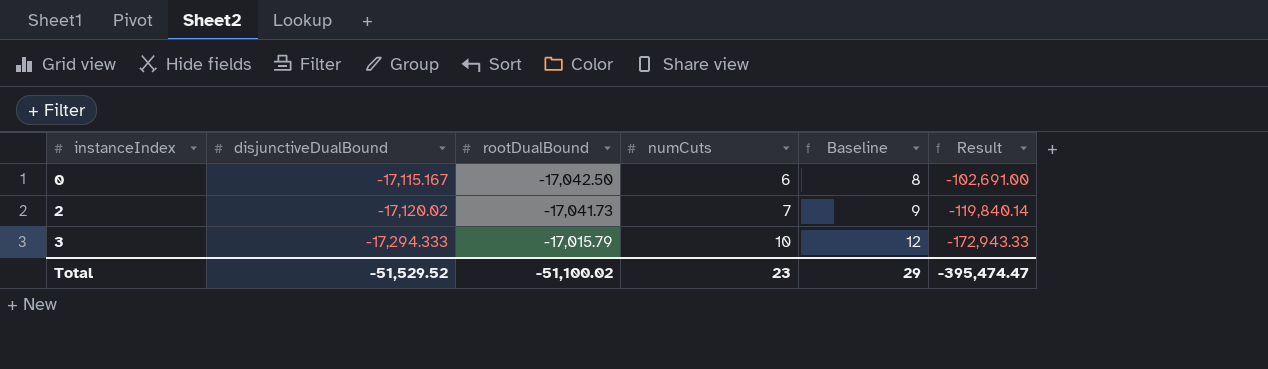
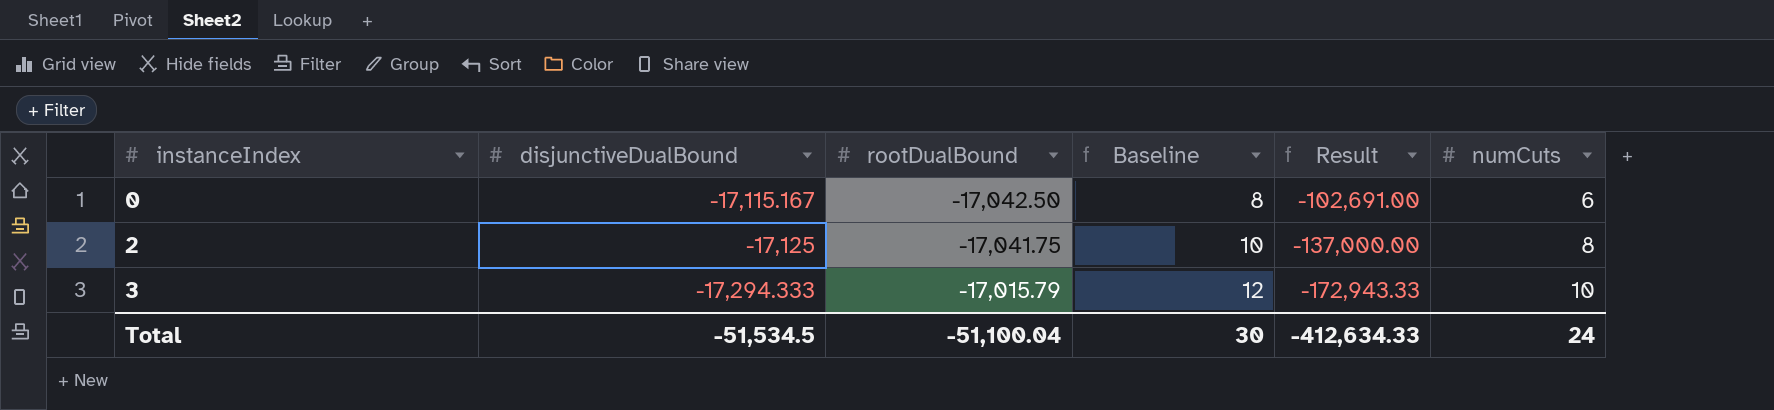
column numCuts | position: 4 -> 6
2 | disjunctiveDualBound: -17,120.02 -> -17,125
2 | rootDualBound: -17,041.73 -> -17,041.75
2 | Baseline: 9 -> 10
2 | Result: -119,840.14 -> -137,000.00
2 | numCuts: 7 -> 8
Total | disjunctiveDualBound: -51,529.52 -> -51,534.5
Total | rootDualBound: -51,100.02 -> -51,100.04
Total | Baseline: 29 -> 30
Total | Result: -395,474.47 -> -412,634.33
Total | numCuts: 23 -> 24

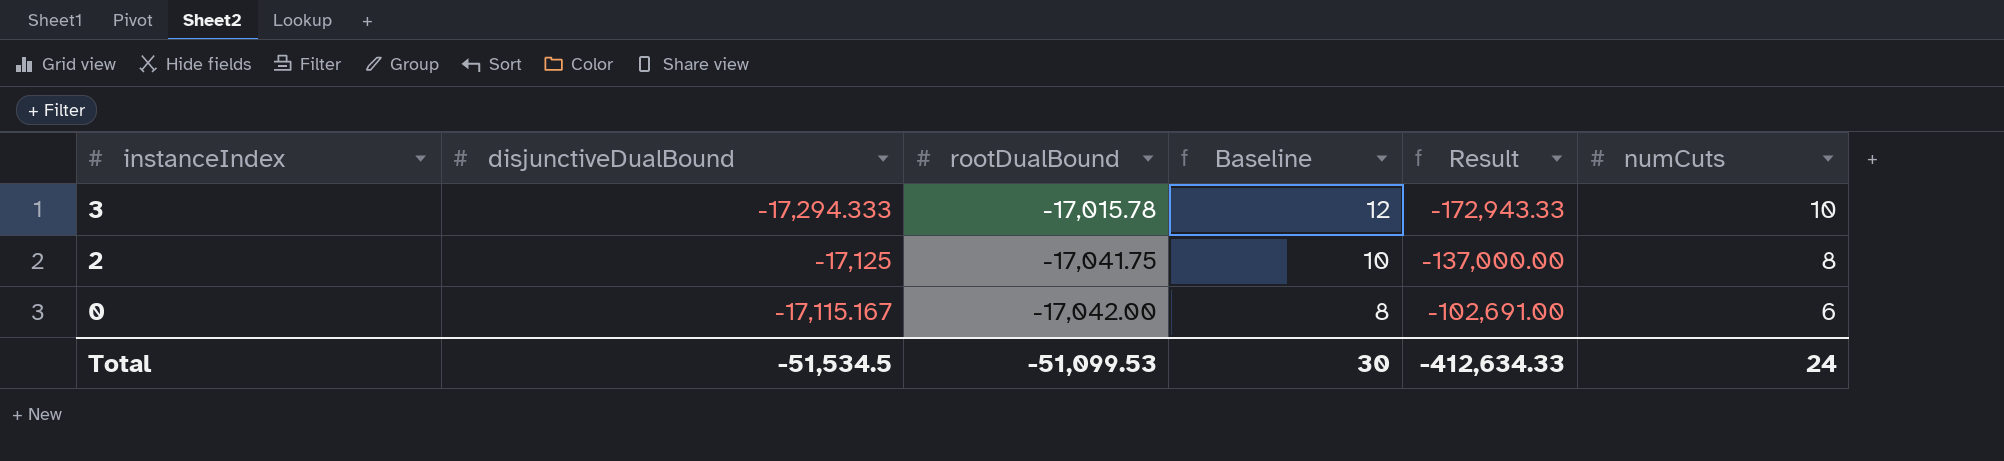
row order: instanceIndex ascending -> instanceIndex descending
3 | rootDualBound: -17,015.79 -> -17,015.78
0 | rootDualBound: -17,042.50 -> -17,042.00
Total | rootDualBound: -51,100.04 -> -51,099.53

